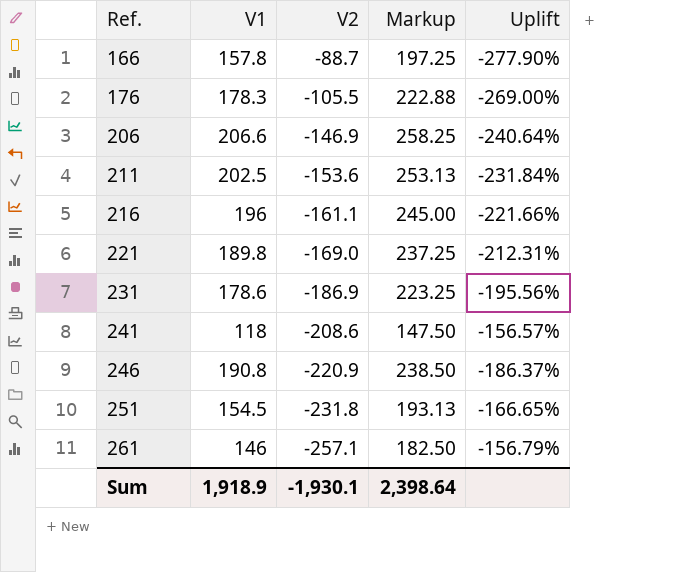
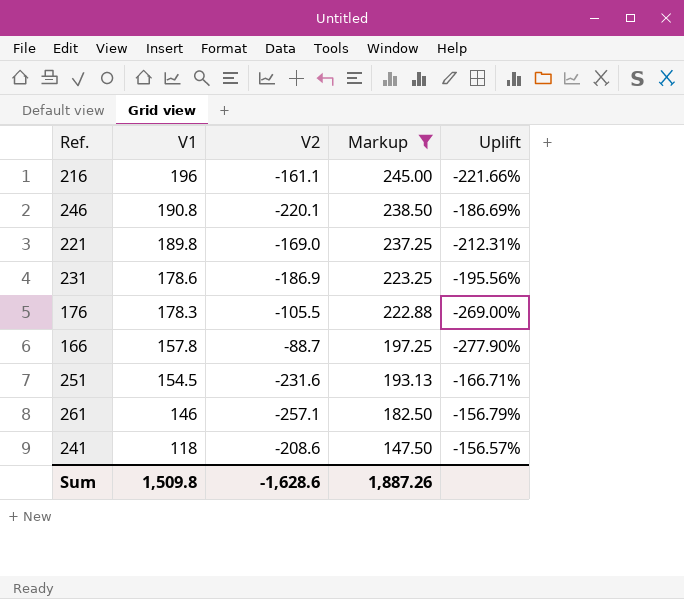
filter: none -> Markup <= 245.00
row order: Ref. ascending -> V1 descending
246 | V2: -220.9 -> -220.1
246 | Uplift: -186.37% -> -186.69%
251 | V2: -231.8 -> -231.6
251 | Uplift: -166.65% -> -166.71%
Sum | V1: 1,918.9 -> 1,509.8
Sum | V2: -1,930.1 -> -1,628.6
Sum | Markup: 2,398.64 -> 1,887.26

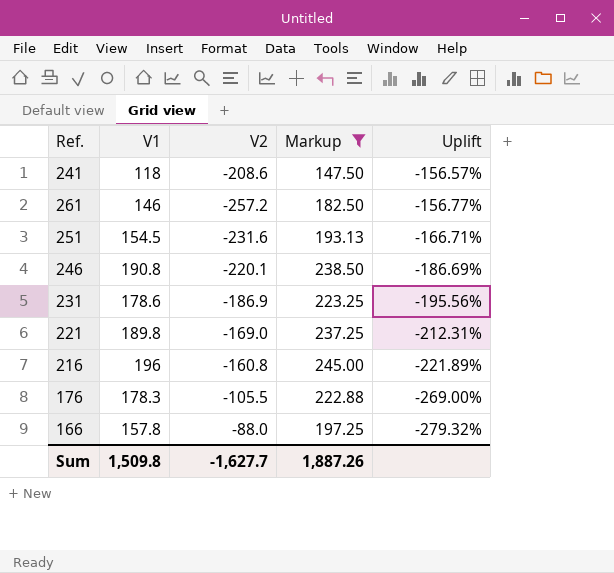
row order: V1 descending -> Uplift descending
261 | V2: -257.1 -> -257.2
261 | Uplift: -156.79% -> -156.77%
216 | V2: -161.1 -> -160.8
216 | Uplift: -221.66% -> -221.89%
166 | V2: -88.7 -> -88.0
166 | Uplift: -277.90% -> -279.32%
Sum | V2: -1,628.6 -> -1,627.7

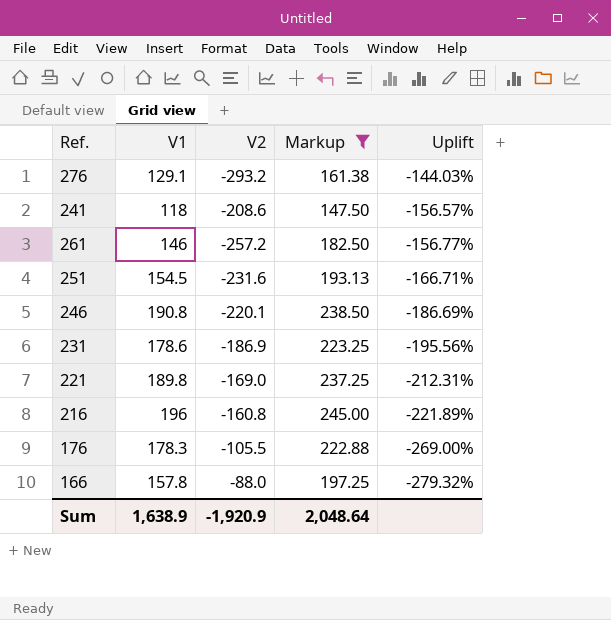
row 276: none -> 129.1 | -293.2 | 161.38 | -144.03%
Sum | V1: 1,509.8 -> 1,638.9
Sum | V2: -1,627.7 -> -1,920.9
Sum | Markup: 1,887.26 -> 2,048.64

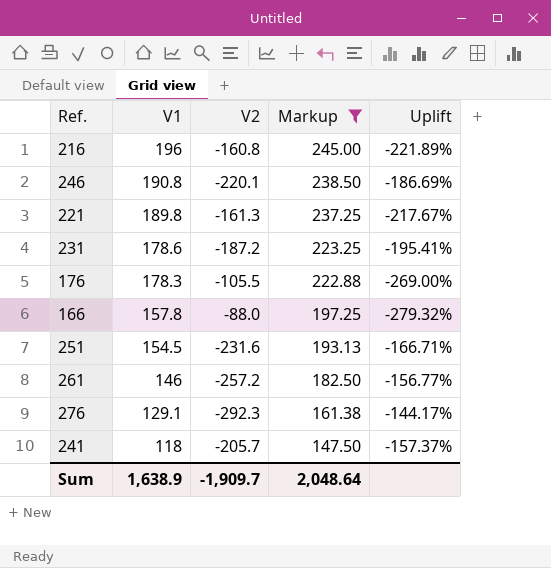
row order: Uplift descending -> V1 descending
221 | V2: -169.0 -> -161.3
221 | Uplift: -212.31% -> -217.67%
231 | V2: -186.9 -> -187.2
231 | Uplift: -195.56% -> -195.41%
276 | V2: -293.2 -> -292.3
276 | Uplift: -144.03% -> -144.17%
241 | V2: -208.6 -> -205.7
241 | Uplift: -156.57% -> -157.37%
Sum | V2: -1,920.9 -> -1,909.7

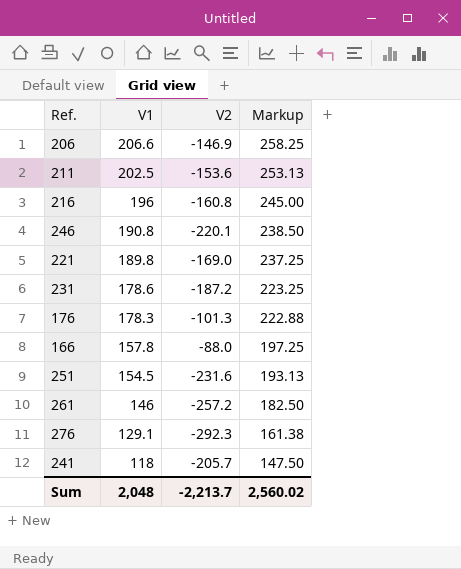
filter: Markup <= 245.00 -> none
column Uplift | formula: ([V1] - [V2]) / [V2] -> none
221 | V2: -161.3 -> -169.0
176 | V2: -105.5 -> -101.3
Sum | V1: 1,638.9 -> 2,048
Sum | V2: -1,909.7 -> -2,213.7
Sum | Markup: 2,048.64 -> 2,560.02

